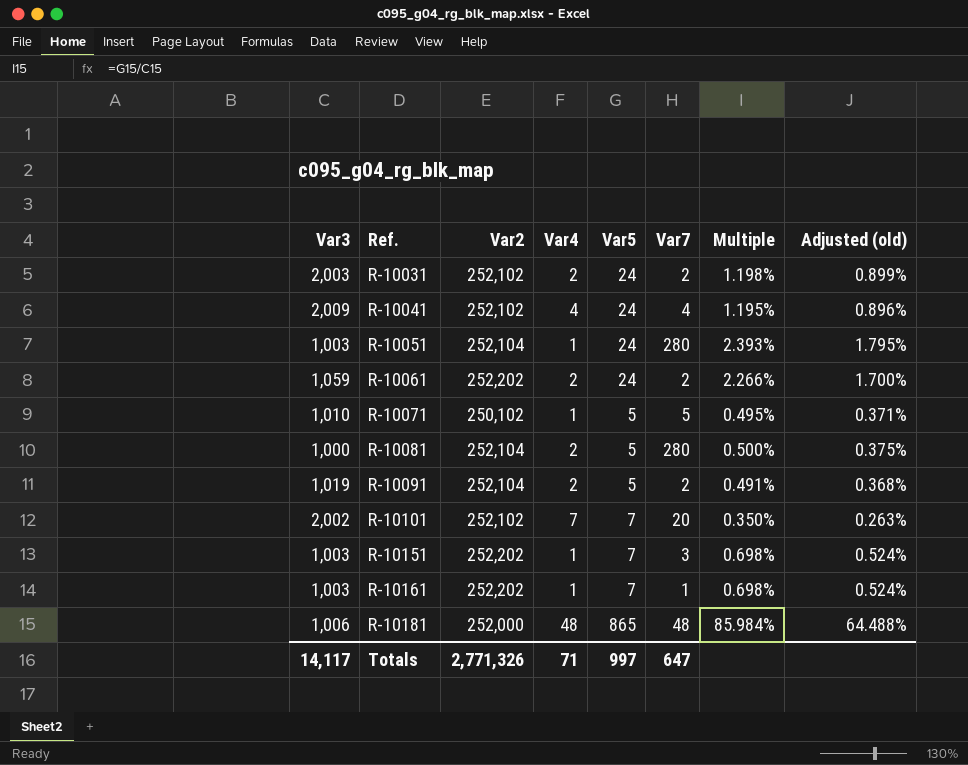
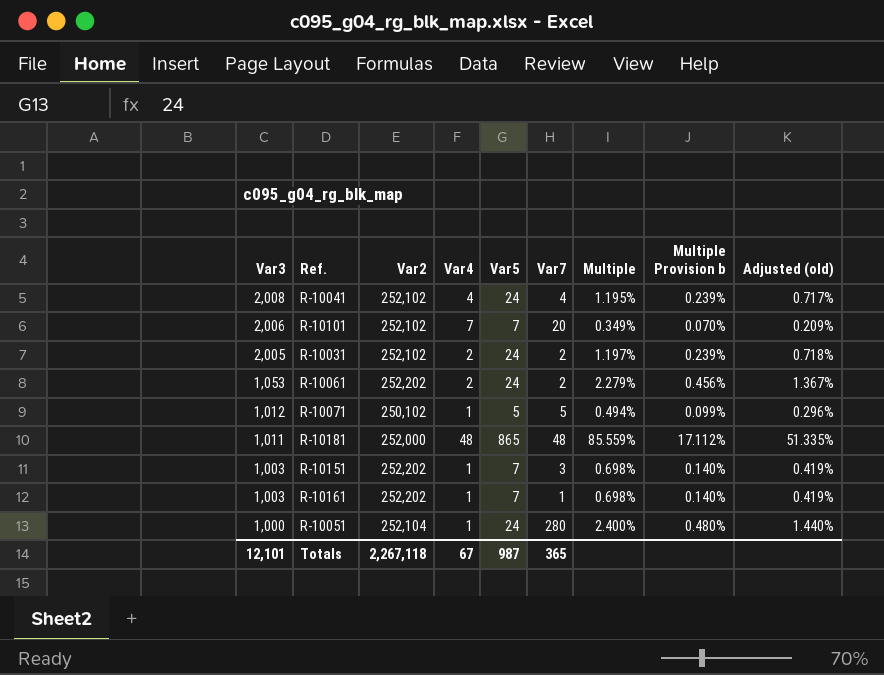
row order: Ref. ascending -> Var3 descending
column Multiple Provision b | formula: none -> [Multiple] * 0.2
column Adjusted (old) | formula: [Multiple] * 0.75 -> [Multiple] * 0.6
row R-10081: 1,000 | 252,104 | 2 | 5 | 280 | 0.500% | 0.375% -> none
row R-10091: 1,019 | 252,104 | 2 | 5 | 2 | 0.491% | 0.368% -> none
R-10041 | Var3: 2,009 -> 2,008
R-10101 | Var3: 2,002 -> 2,006
R-10101 | Multiple: 0.350% -> 0.349%
R-10031 | Var3: 2,003 -> 2,005
R-10031 | Multiple: 1.198% -> 1.197%
R-10061 | Var3: 1,059 -> 1,053
R-10061 | Multiple: 2.266% -> 2.279%
R-10071 | Var3: 1,010 -> 1,012
R-10071 | Multiple: 0.495% -> 0.494%
R-10181 | Var3: 1,006 -> 1,011
R-10181 | Multiple: 85.984% -> 85.559%
R-10051 | Var3: 1,003 -> 1,000
R-10051 | Multiple: 2.393% -> 2.400%
Totals | Var3: 14,117 -> 12,101
Totals | Var2: 2,771,326 -> 2,267,118
Totals | Var4: 71 -> 67
Totals | Var5: 997 -> 987
Totals | Var7: 647 -> 365

